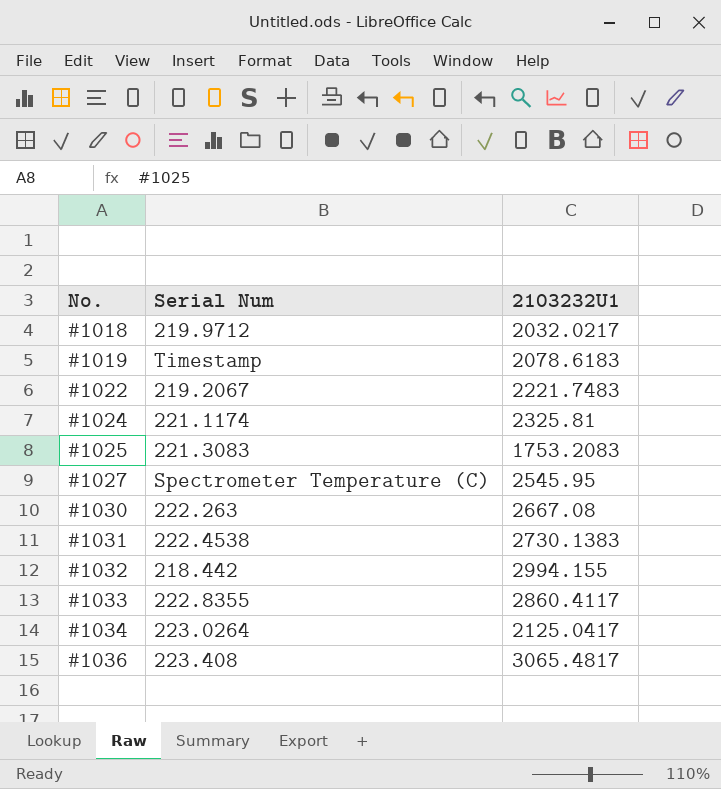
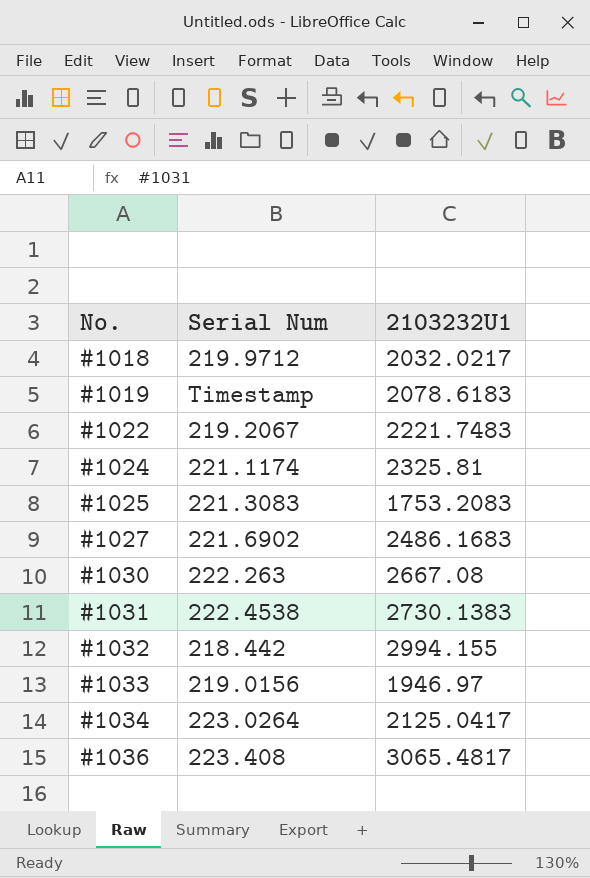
#1027 | Serial Num: Spectrometer Temperature (C) -> 221.6902
#1027 | 2103232U1: 2545.95 -> 2486.1683
#1033 | Serial Num: 222.8355 -> 219.0156
#1033 | 2103232U1: 2860.4117 -> 1946.97

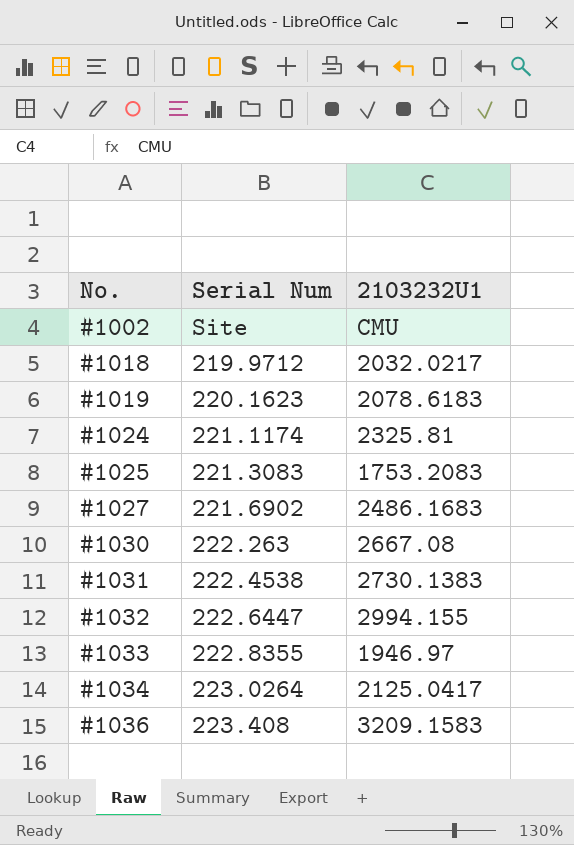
row #1022: 219.2067 | 2221.7483 -> none
row #1002: none -> Site | CMU
#1019 | Serial Num: Timestamp -> 220.1623
#1032 | Serial Num: 218.442 -> 222.6447
#1033 | Serial Num: 219.0156 -> 222.8355
#1036 | 2103232U1: 3065.4817 -> 3209.1583

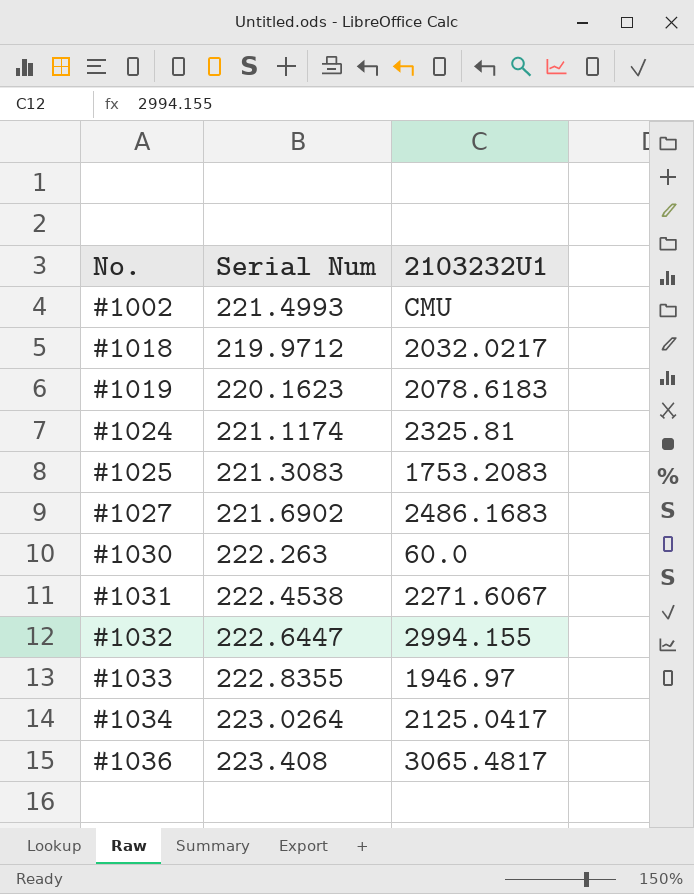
#1002 | Serial Num: Site -> 221.4993
#1030 | 2103232U1: 2667.08 -> 60.0
#1031 | 2103232U1: 2730.1383 -> 2271.6067
#1036 | 2103232U1: 3209.1583 -> 3065.4817

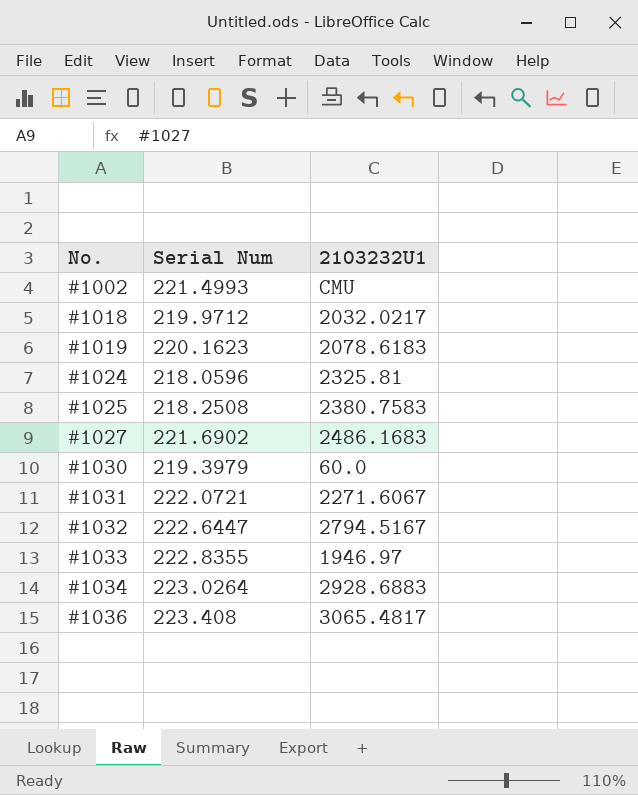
#1024 | Serial Num: 221.1174 -> 218.0596
#1025 | Serial Num: 221.3083 -> 218.2508
#1025 | 2103232U1: 1753.2083 -> 2380.7583
#1030 | Serial Num: 222.263 -> 219.3979
#1031 | Serial Num: 222.4538 -> 222.0721
#1032 | 2103232U1: 2994.155 -> 2794.5167
#1034 | 2103232U1: 2125.0417 -> 2928.6883

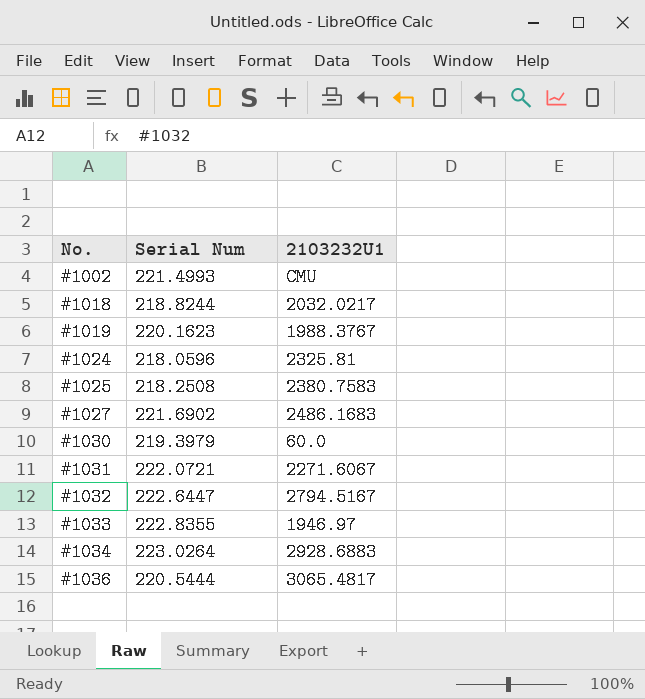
#1018 | Serial Num: 219.9712 -> 218.8244
#1019 | 2103232U1: 2078.6183 -> 1988.3767
#1036 | Serial Num: 223.408 -> 220.5444

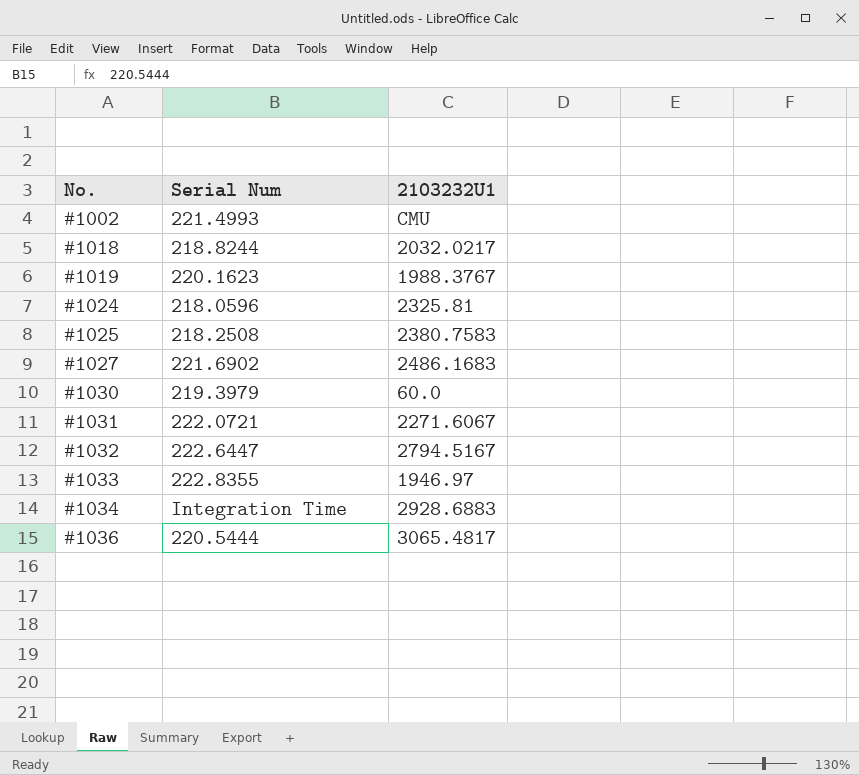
#1034 | Serial Num: 223.0264 -> Integration Time

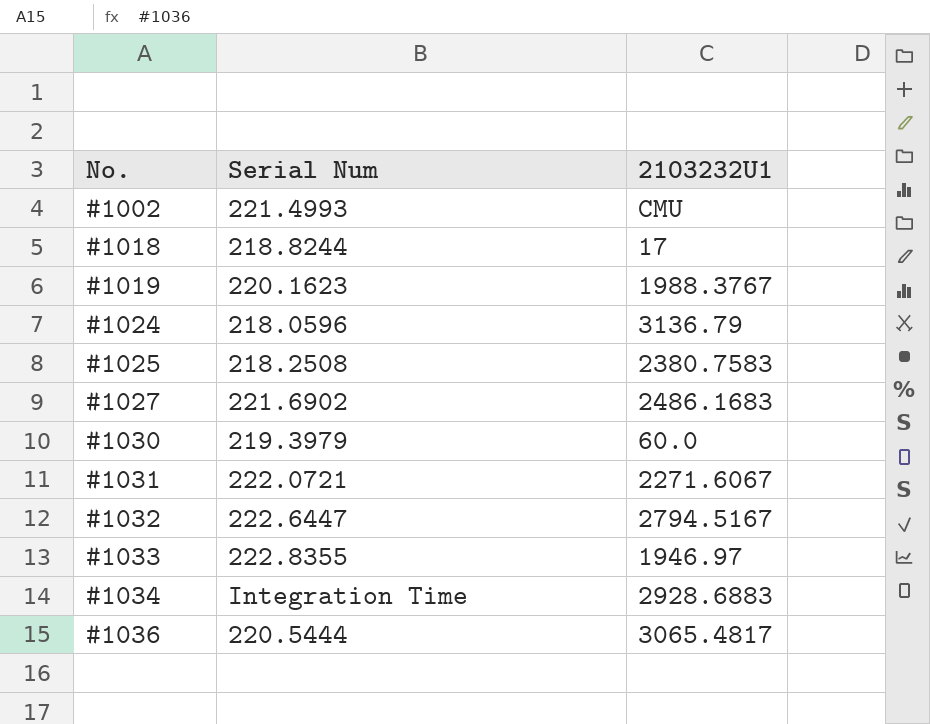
#1018 | 2103232U1: 2032.0217 -> 17
#1024 | 2103232U1: 2325.81 -> 3136.79

